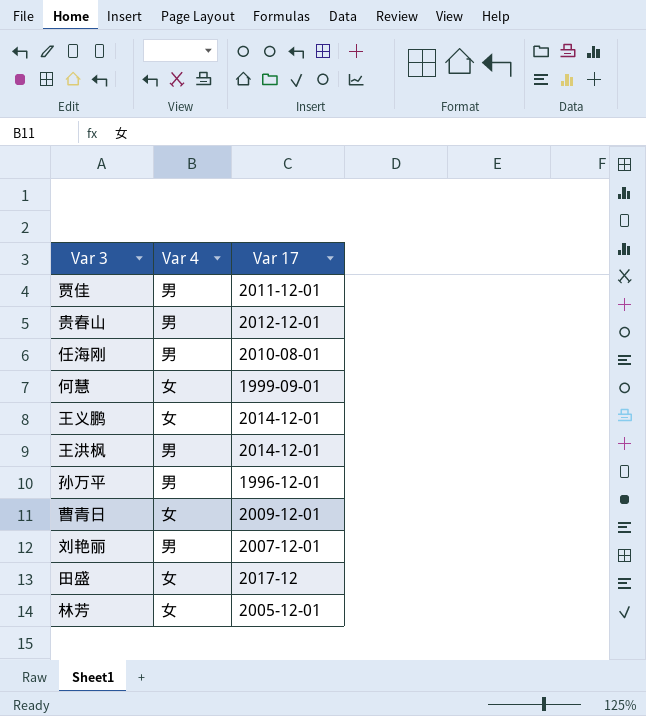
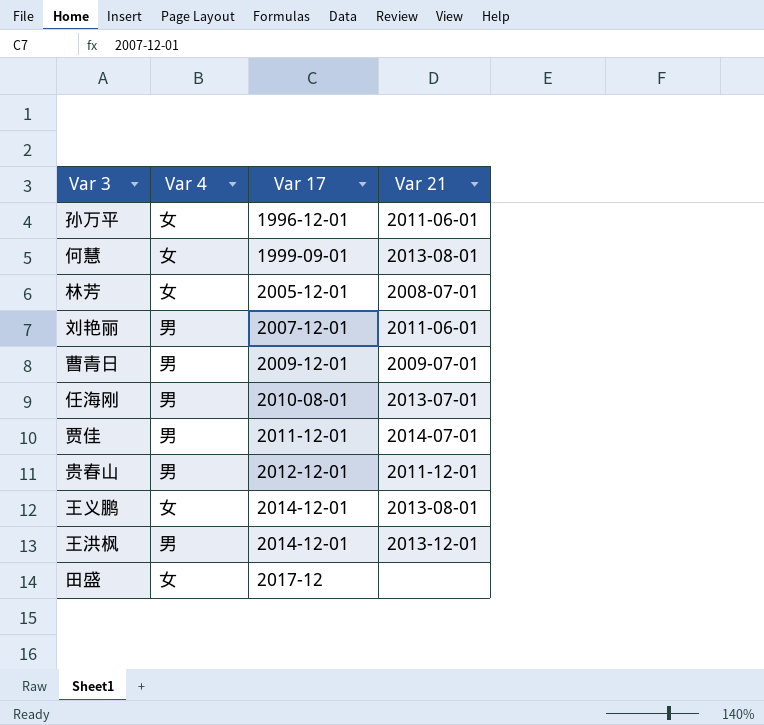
row order: none -> Var 17 ascending
column Var 21 | position: none -> 4
孙万平 | Var 4: 男 -> 女
曹青日 | Var 4: 女 -> 男

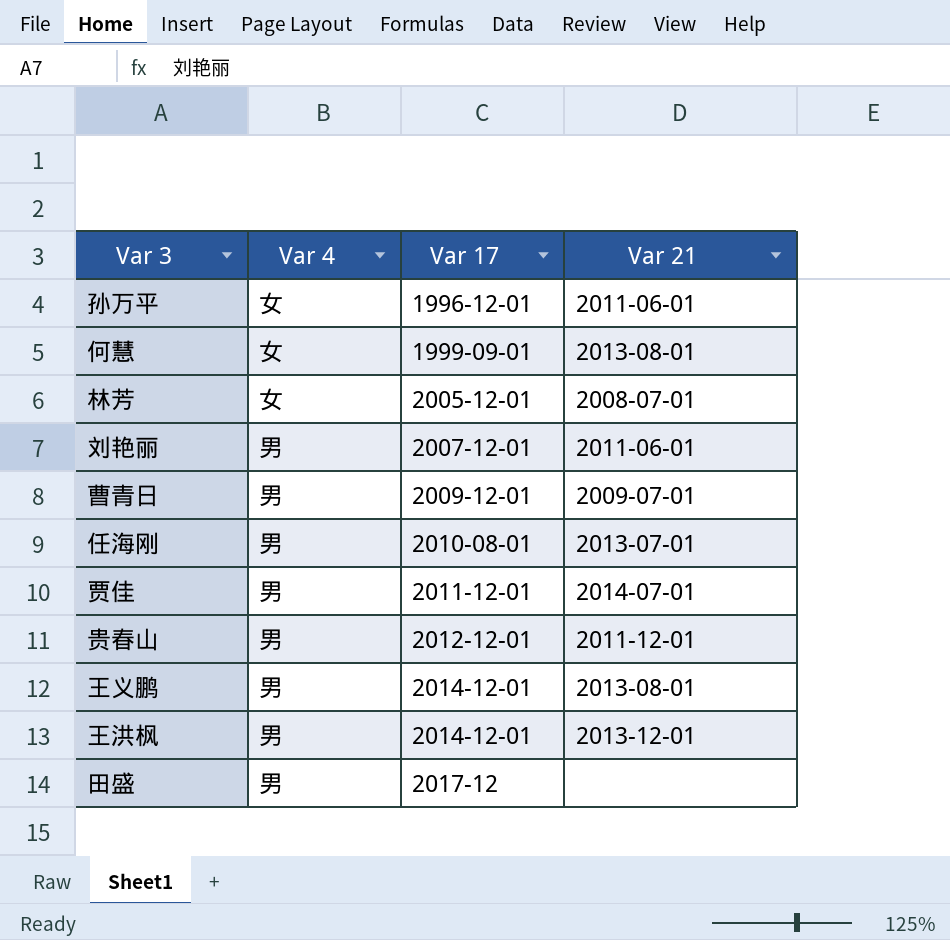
王义鹏 | Var 4: 女 -> 男
田盛 | Var 4: 女 -> 男

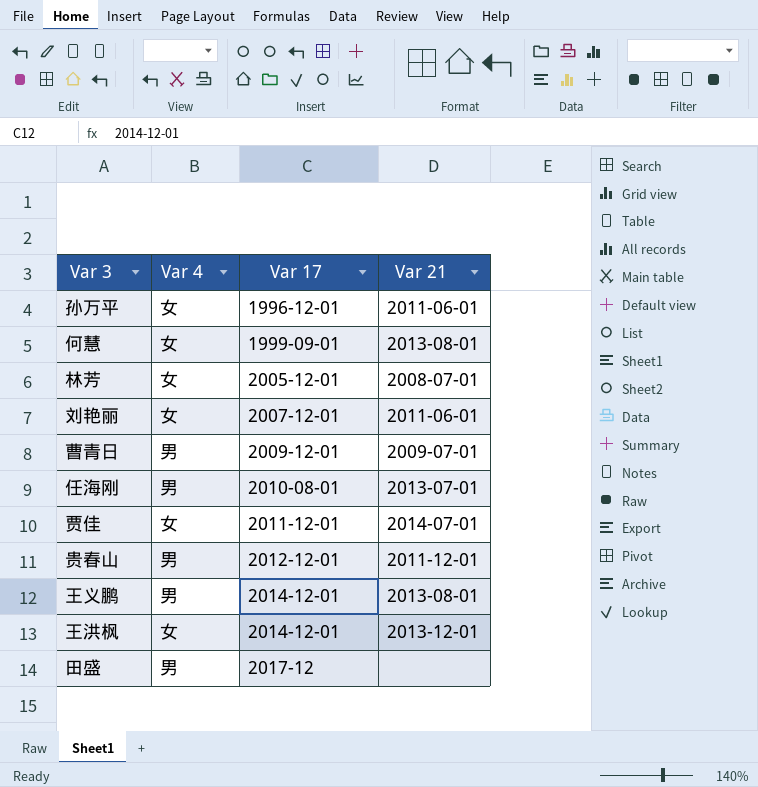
刘艳丽 | Var 4: 男 -> 女
贾佳 | Var 4: 男 -> 女
王洪枫 | Var 4: 男 -> 女

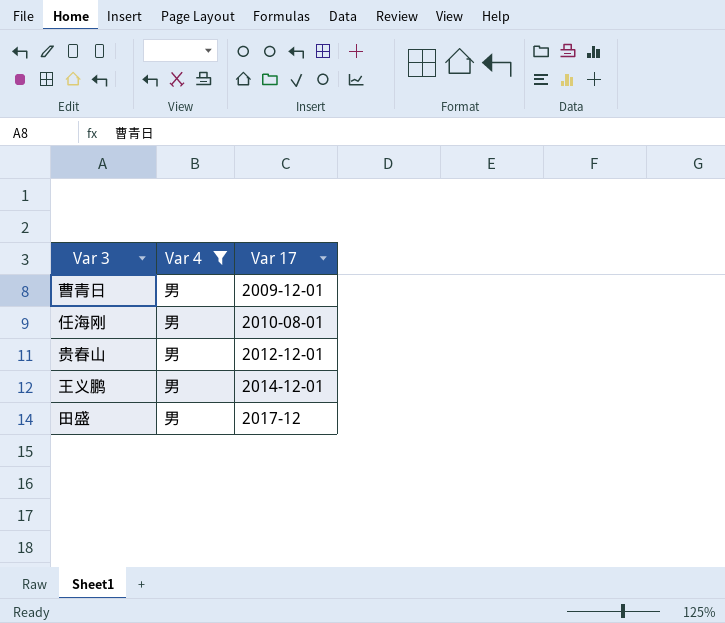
filter: none -> Var 4 = 男
column Var 21 | position: 4 -> none

